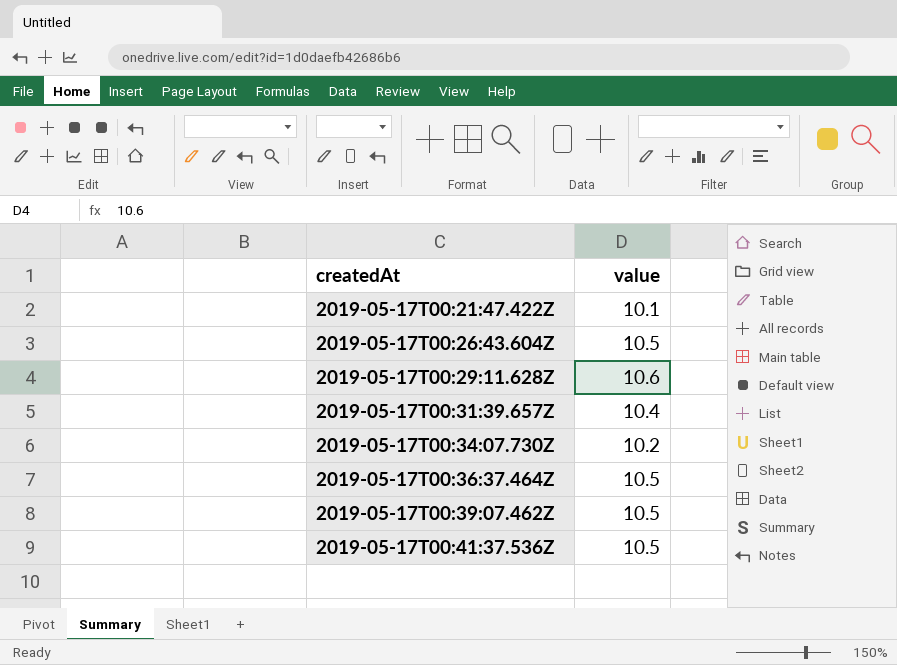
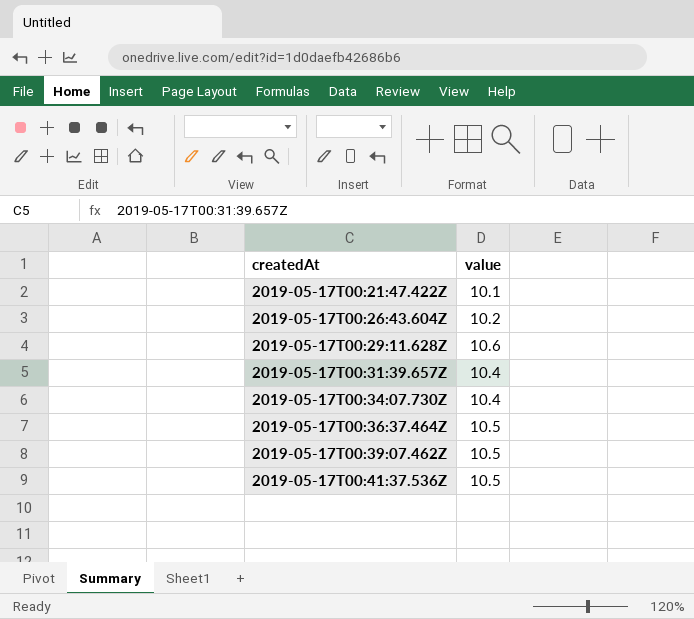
2019-05-17T00:26:43.604Z | value: 10.5 -> 10.2
2019-05-17T00:34:07.730Z | value: 10.2 -> 10.4

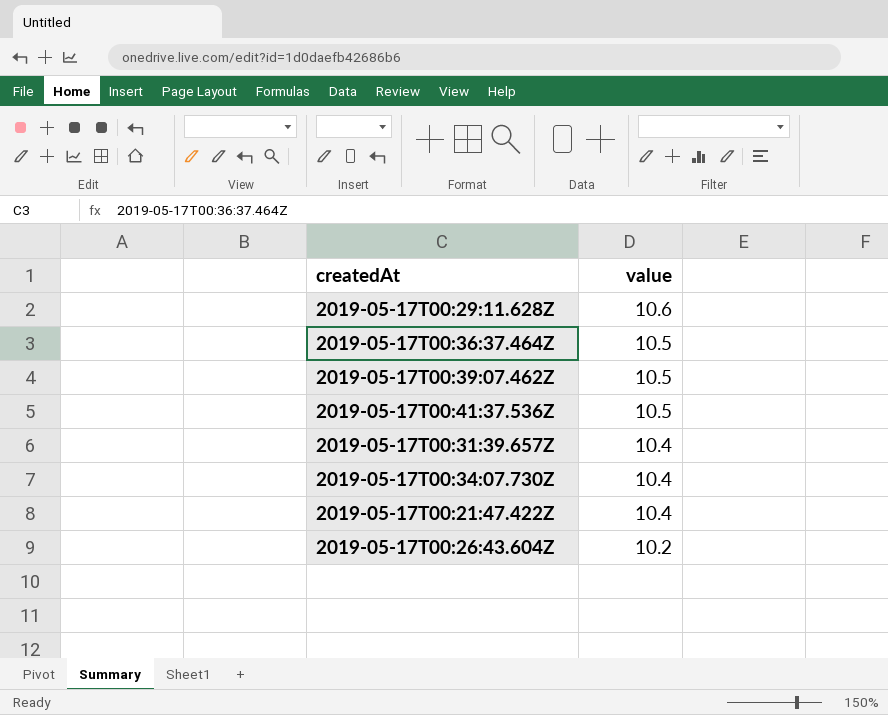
row order: createdAt ascending -> value descending
2019-05-17T00:21:47.422Z | value: 10.1 -> 10.4

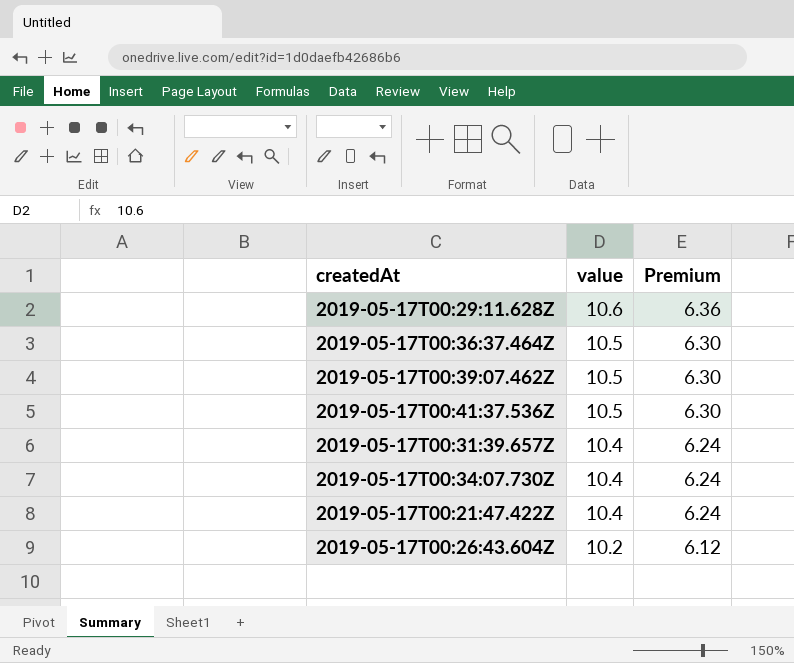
column Premium | formula: none -> [value] * 0.6

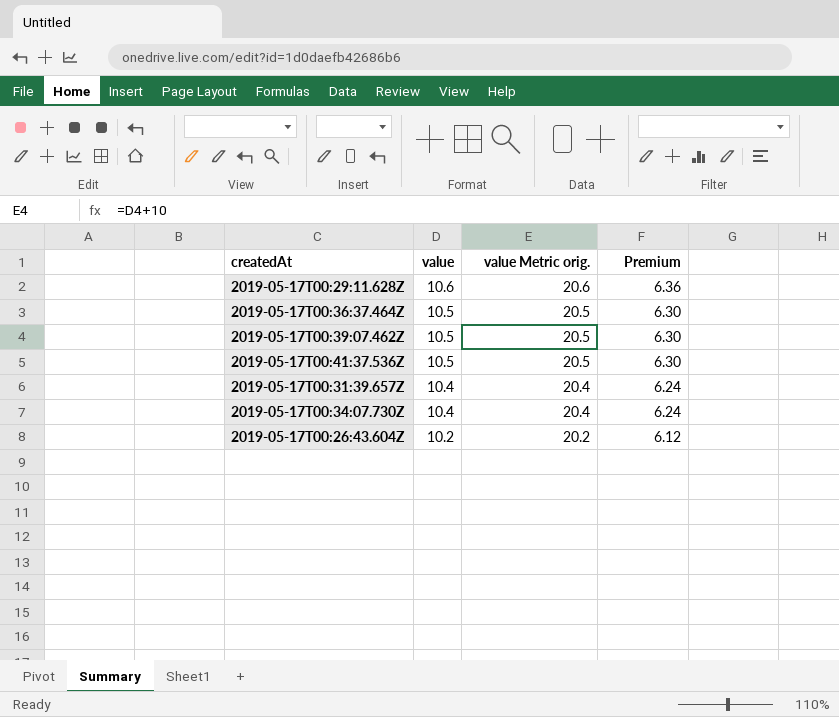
column value Metric orig. | formula: none -> [value] + 10
row 2019-05-17T00:21:47.422Z: 10.4 | 6.24 -> none

